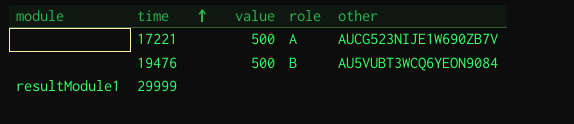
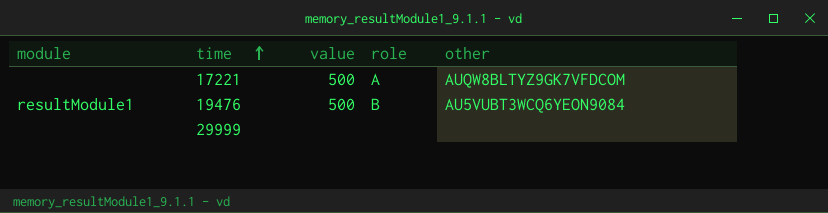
17221 | other: AUCG523NIJE1W690ZB7V -> AUQW8BLTYZ9GK7VFDCOM
19476 | module: none -> resultModule1
29999 | module: resultModule1 -> none

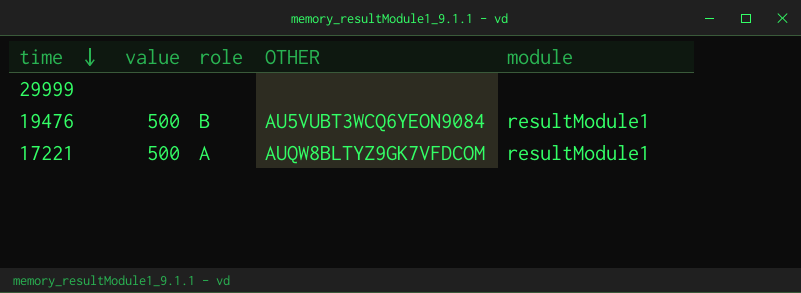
row order: time ascending -> time descending
column name: other -> OTHER
column module | position: 1 -> 5
17221 | module: none -> resultModule1

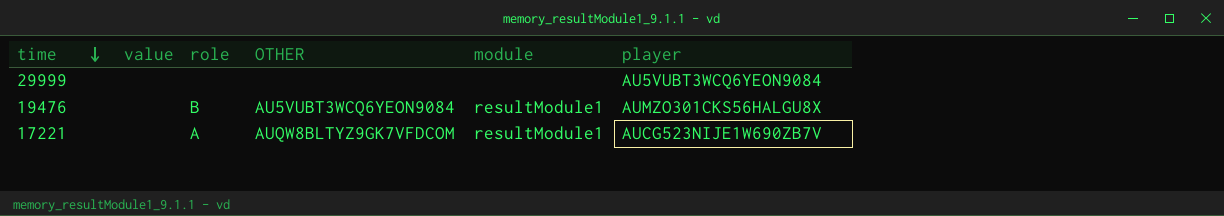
column player | position: none -> 6
19476 | value: 500 -> none
17221 | value: 500 -> none

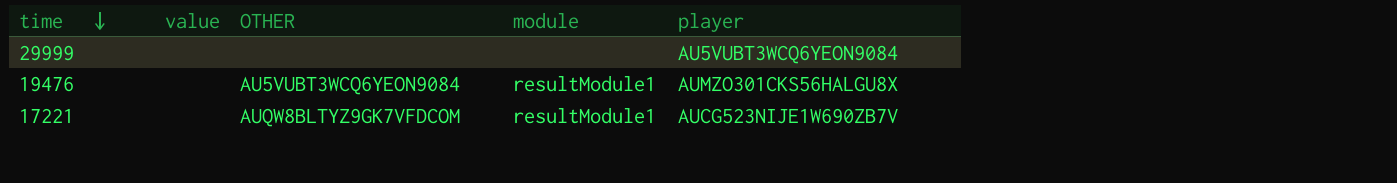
column role | position: 3 -> none

